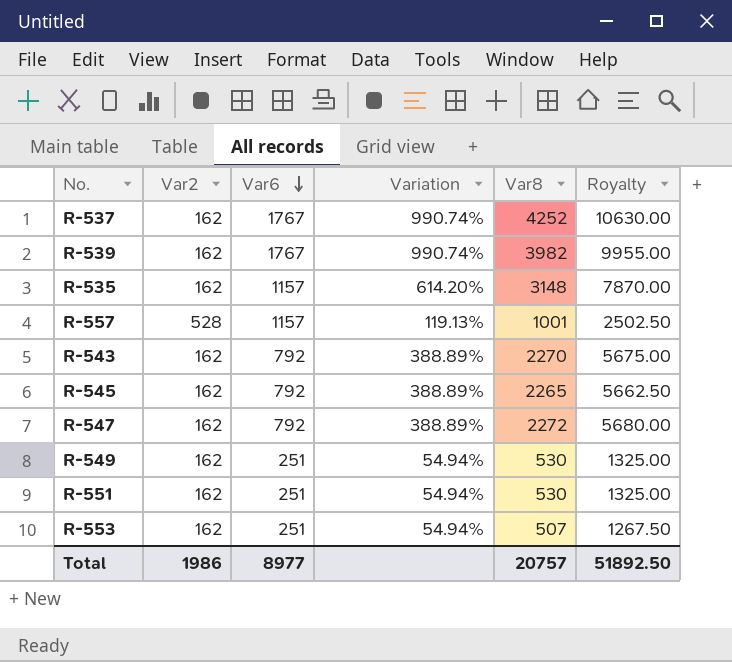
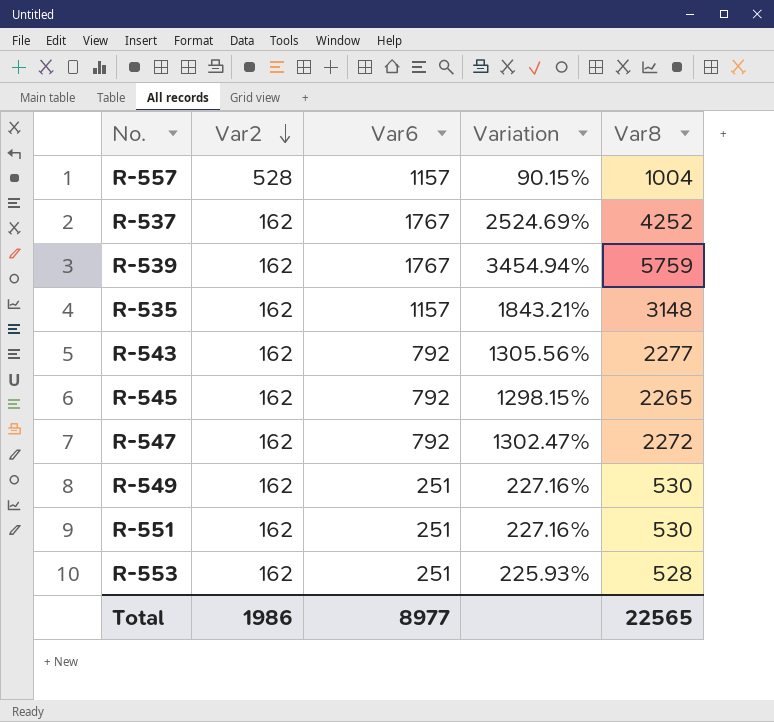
row order: Var6 descending -> Var2 descending
column Royalty | formula: [Var8] * 2.5 -> none
column Variation | formula: ([Var6] - [Var2]) / [Var2] -> ([Var8] - [Var2]) / [Var2]
R-557 | Var8: 1001 -> 1004
R-539 | Var8: 3982 -> 5759
R-543 | Var8: 2270 -> 2277
R-553 | Var8: 507 -> 528
Total | Var8: 20757 -> 22565

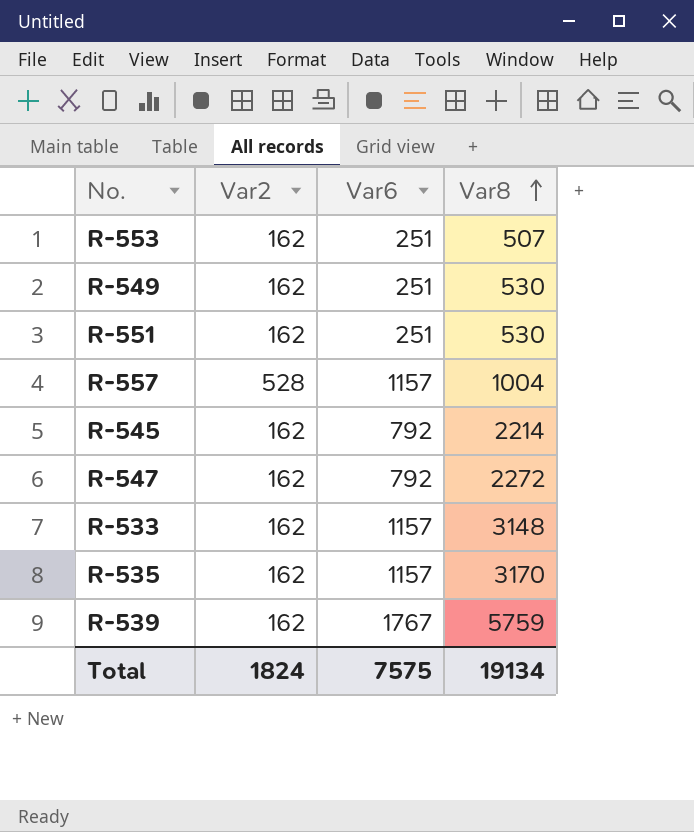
row order: Var2 descending -> Var8 ascending
column Variation | formula: ([Var8] - [Var2]) / [Var2] -> none
row R-537: 162 | 1767 | 2524.69% | 4252 -> none
row R-543: 162 | 792 | 1305.56% | 2277 -> none
R-553 | Var8: 528 -> 507
R-545 | Var8: 2265 -> 2214
row R-533: none -> 162 | 1157 | 3148
R-535 | Var8: 3148 -> 3170
Total | Var2: 1986 -> 1824
Total | Var6: 8977 -> 7575
Total | Var8: 22565 -> 19134

